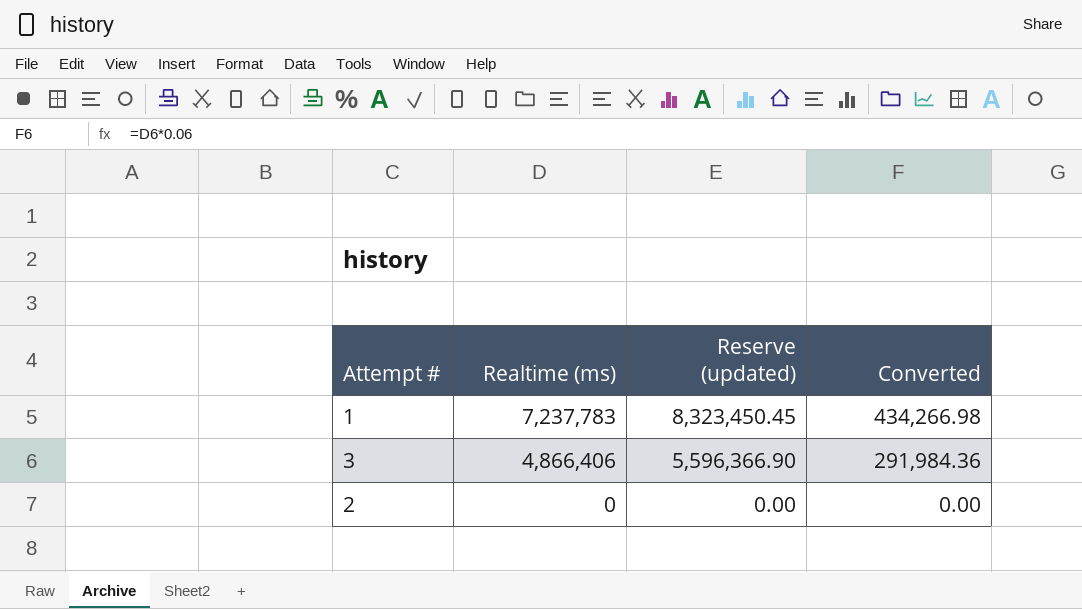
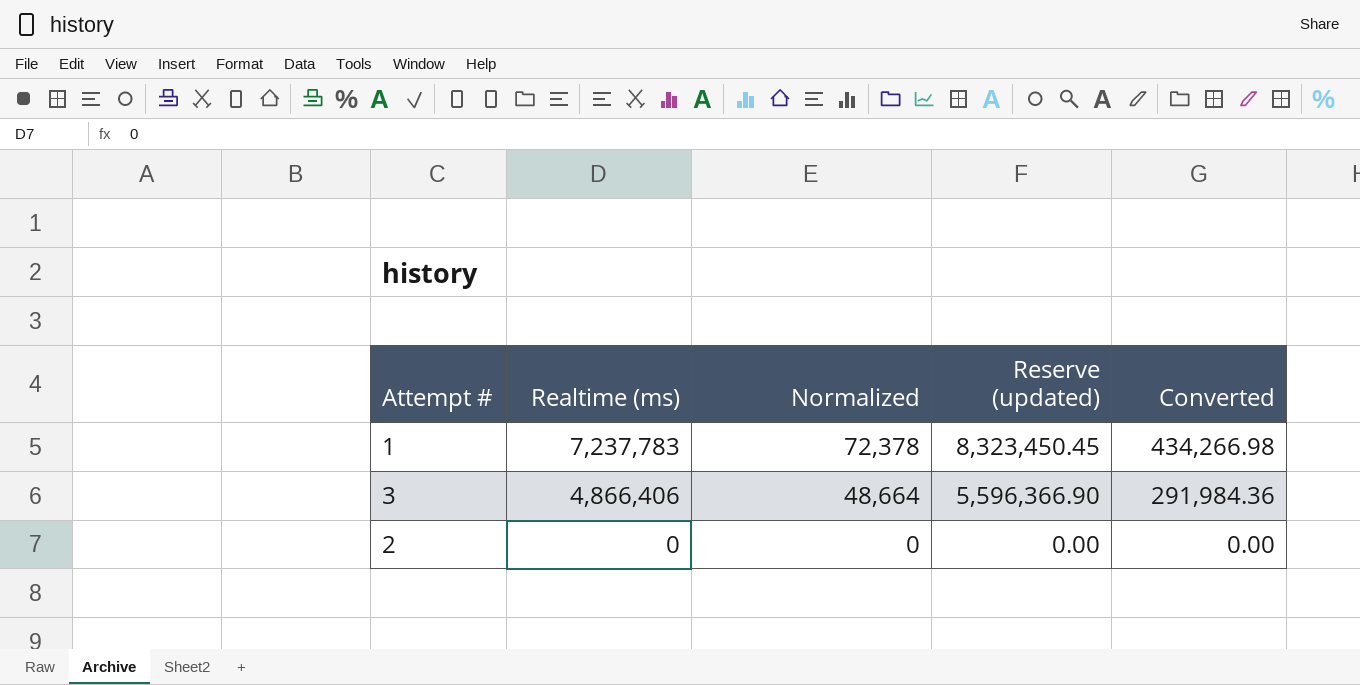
column Normalized | formula: none -> [Realtime (ms)] * 0.01

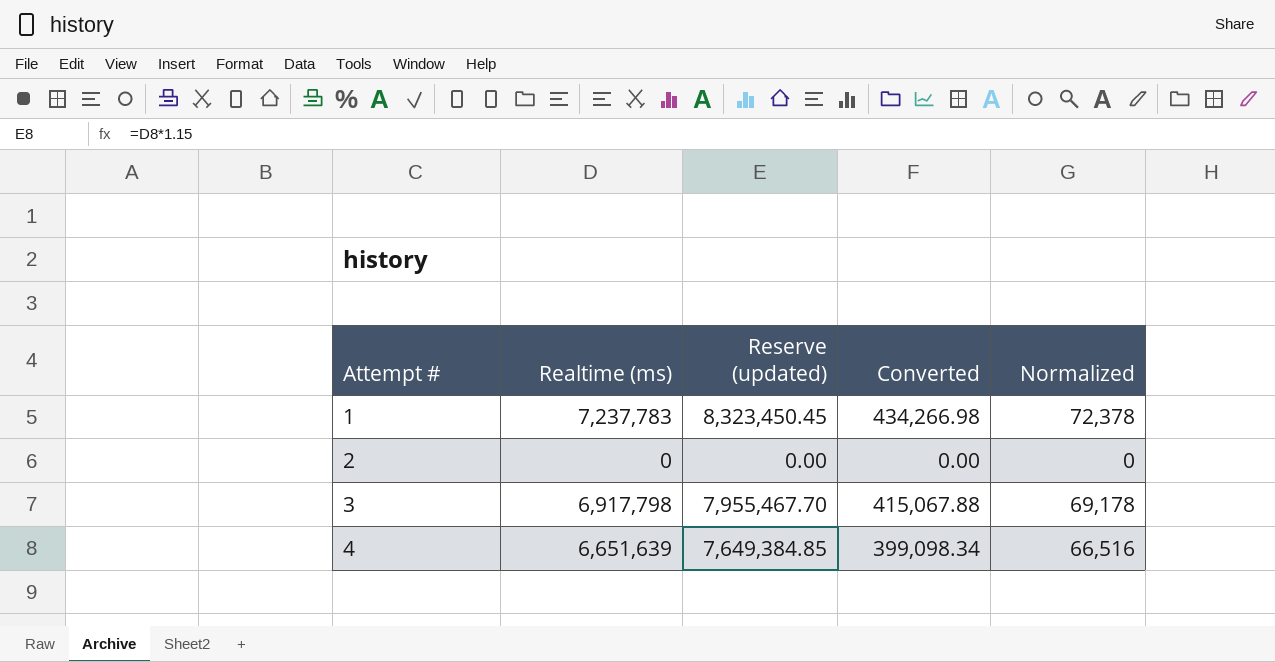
row order: Realtime (ms) descending -> Attempt # ascending
column Normalized | position: 3 -> 5
3 | Realtime (ms): 4,866,406 -> 6,917,798
3 | Reserve (updated): 5,596,366.90 -> 7,955,467.70
3 | Converted: 291,984.36 -> 415,067.88
3 | Normalized: 48,664 -> 69,178
row 4: none -> 6,651,639 | 7,649,384.85 | 399,098.34 | 66,516

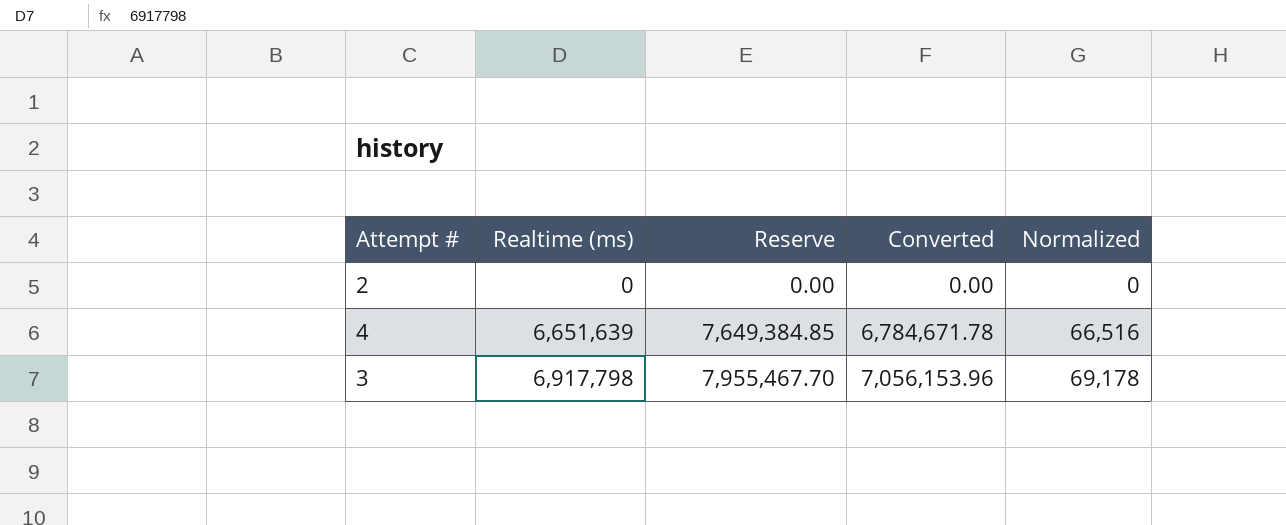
row order: Attempt # ascending -> Realtime (ms) ascending
column name: Reserve (updated) -> Reserve
column Converted | formula: [Realtime (ms)] * 0.06 -> [Realtime (ms)] * 1.02
row 1: 7,237,783 | 8,323,450.45 | 434,266.98 | 72,378 -> none

